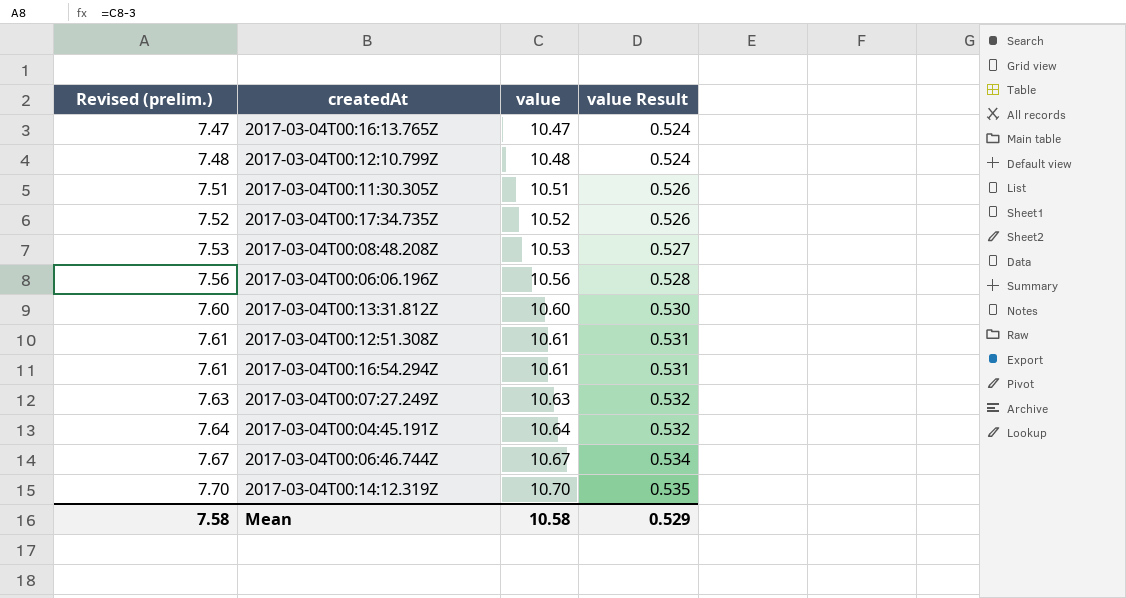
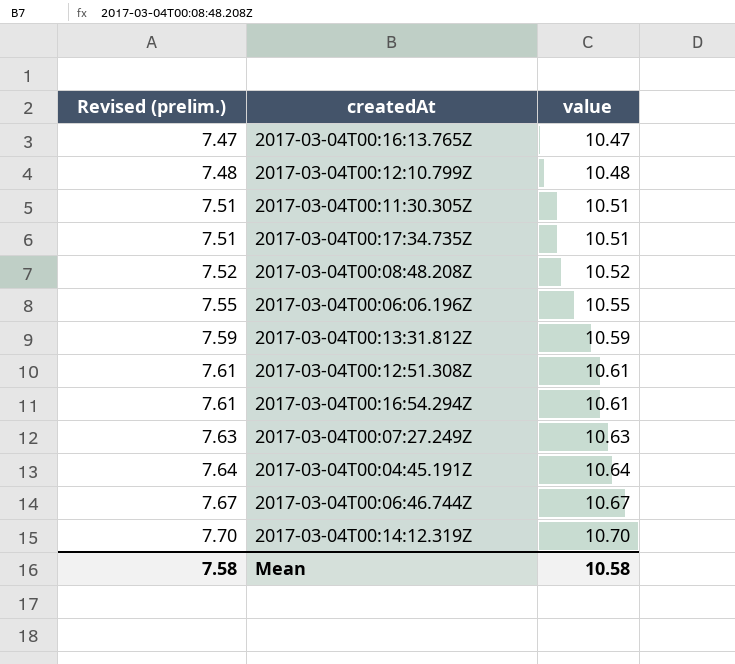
column value Result | formula: [value] * 0.05 -> none
2017-03-04T00:17:34.735Z | Revised (prelim.): 7.52 -> 7.51
2017-03-04T00:17:34.735Z | value: 10.52 -> 10.51
2017-03-04T00:08:48.208Z | Revised (prelim.): 7.53 -> 7.52
2017-03-04T00:08:48.208Z | value: 10.53 -> 10.52
2017-03-04T00:06:06.196Z | Revised (prelim.): 7.56 -> 7.55
2017-03-04T00:06:06.196Z | value: 10.56 -> 10.55
2017-03-04T00:13:31.812Z | Revised (prelim.): 7.60 -> 7.59
2017-03-04T00:13:31.812Z | value: 10.60 -> 10.59

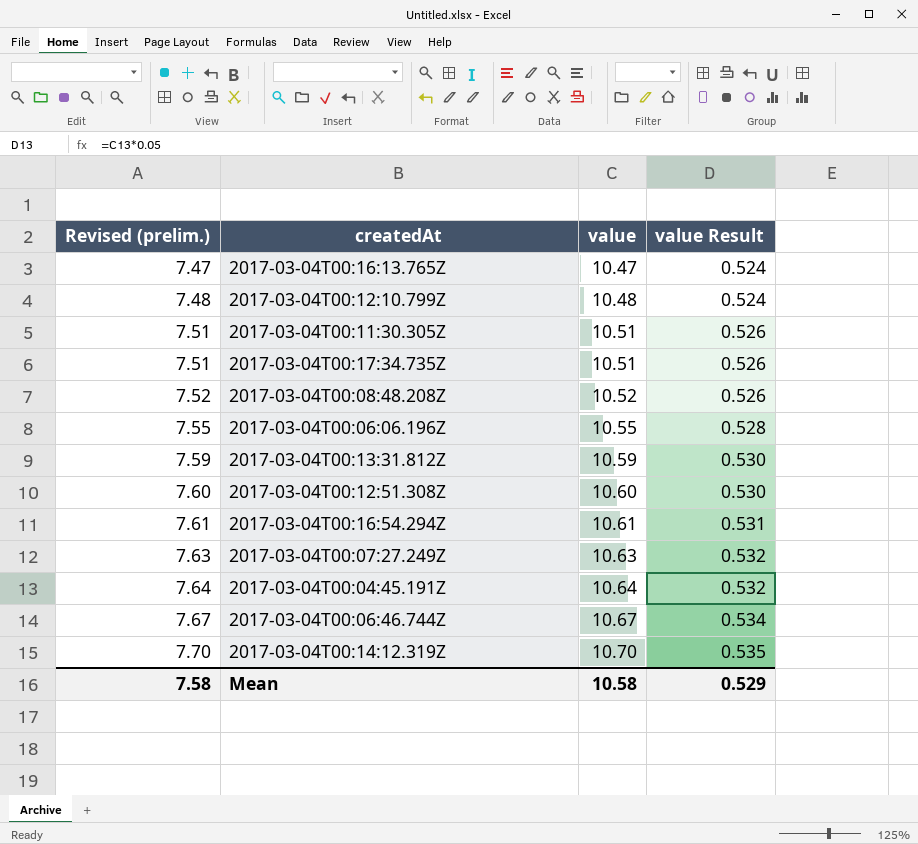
column value Result | formula: none -> [value] * 0.05
2017-03-04T00:12:51.308Z | Revised (prelim.): 7.61 -> 7.60
2017-03-04T00:12:51.308Z | value: 10.61 -> 10.60

